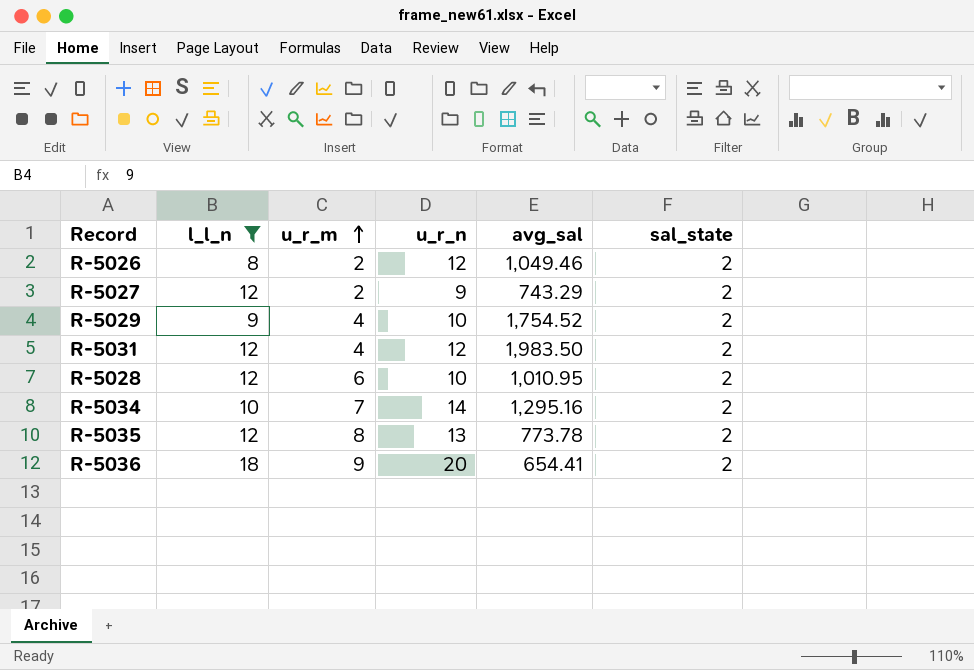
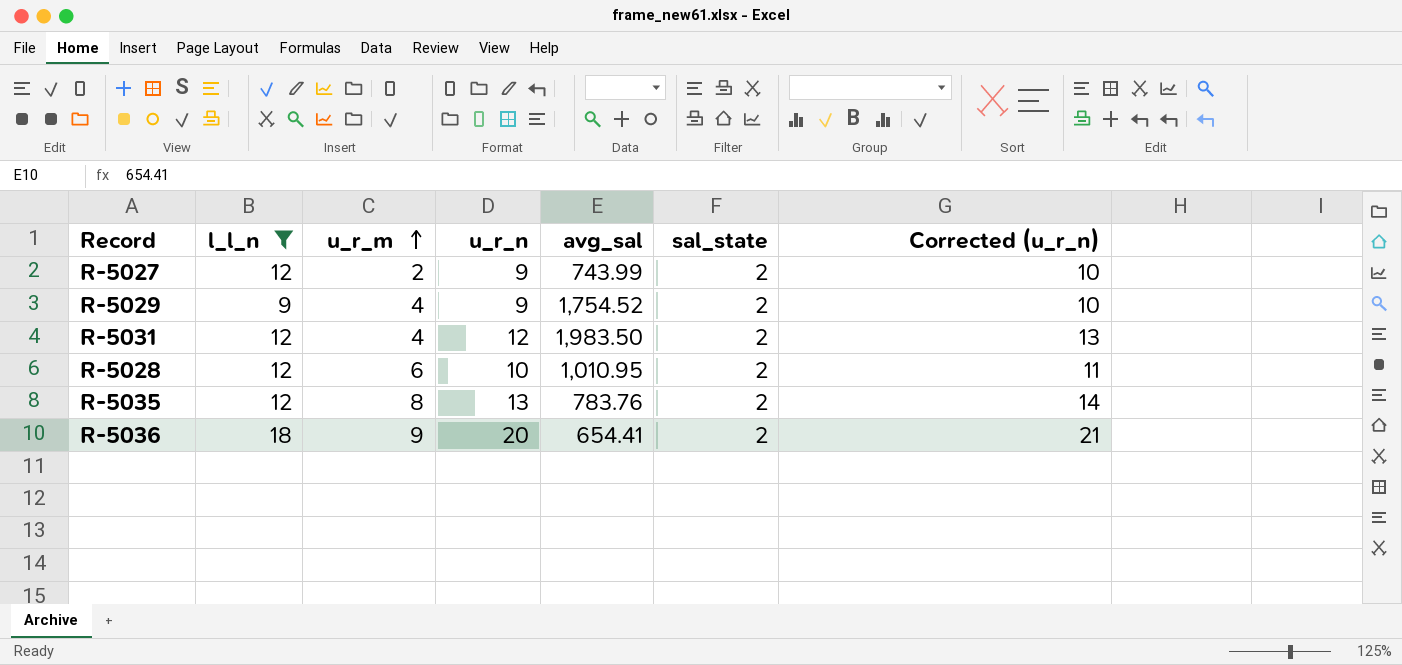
column Corrected (u_r_n) | formula: none -> [u_r_n] + 1
row R-5026: 8 | 2 | 12 | 1,049.46 | 2 -> none
row R-5034: 10 | 7 | 14 | 1,295.16 | 2 -> none
R-5027 | avg_sal: 743.29 -> 743.99
R-5029 | u_r_n: 10 -> 9
R-5035 | avg_sal: 773.78 -> 783.76

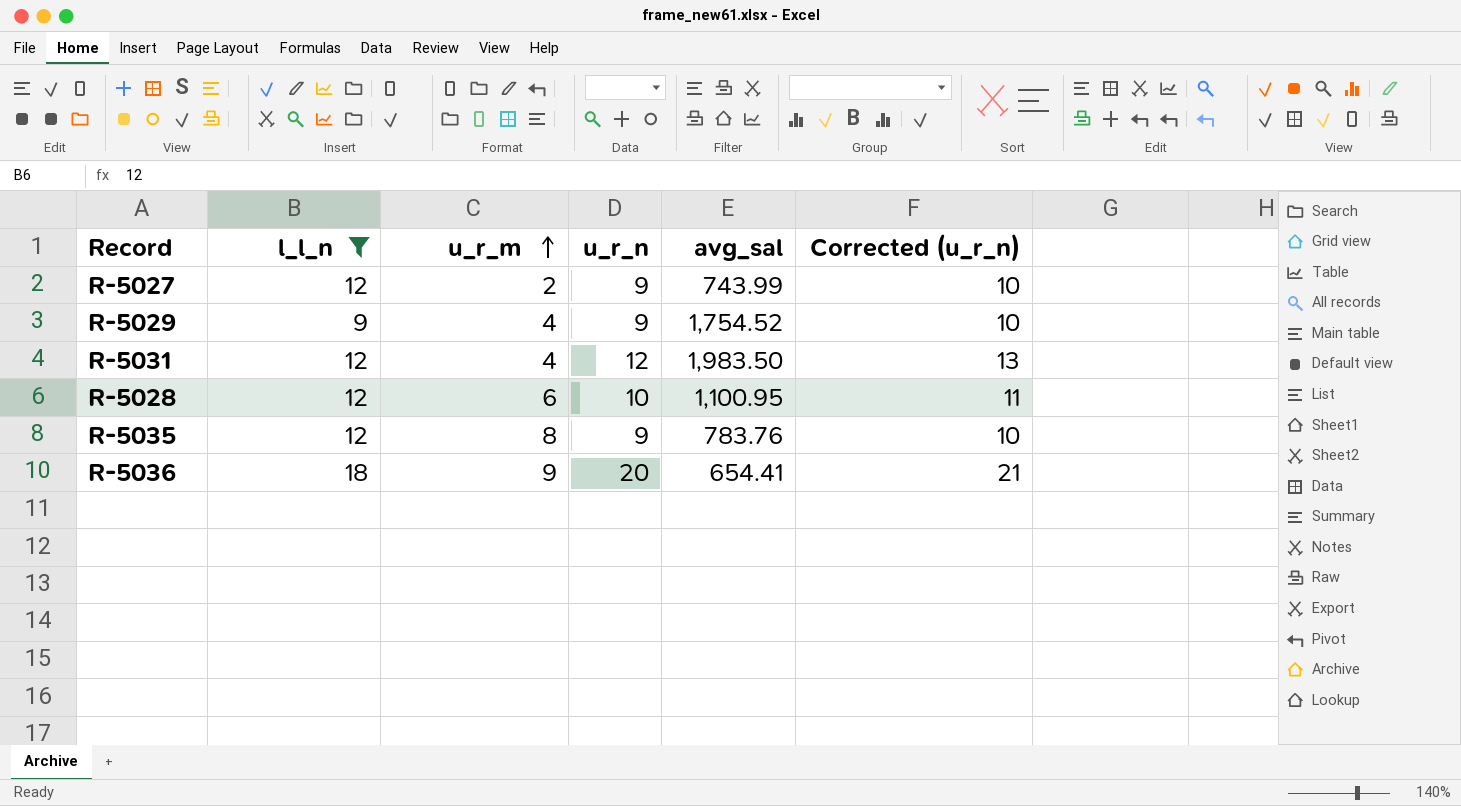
column sal_state | position: 6 -> none
R-5028 | avg_sal: 1,010.95 -> 1,100.95
R-5035 | u_r_n: 13 -> 9
R-5035 | Corrected (u_r_n): 14 -> 10

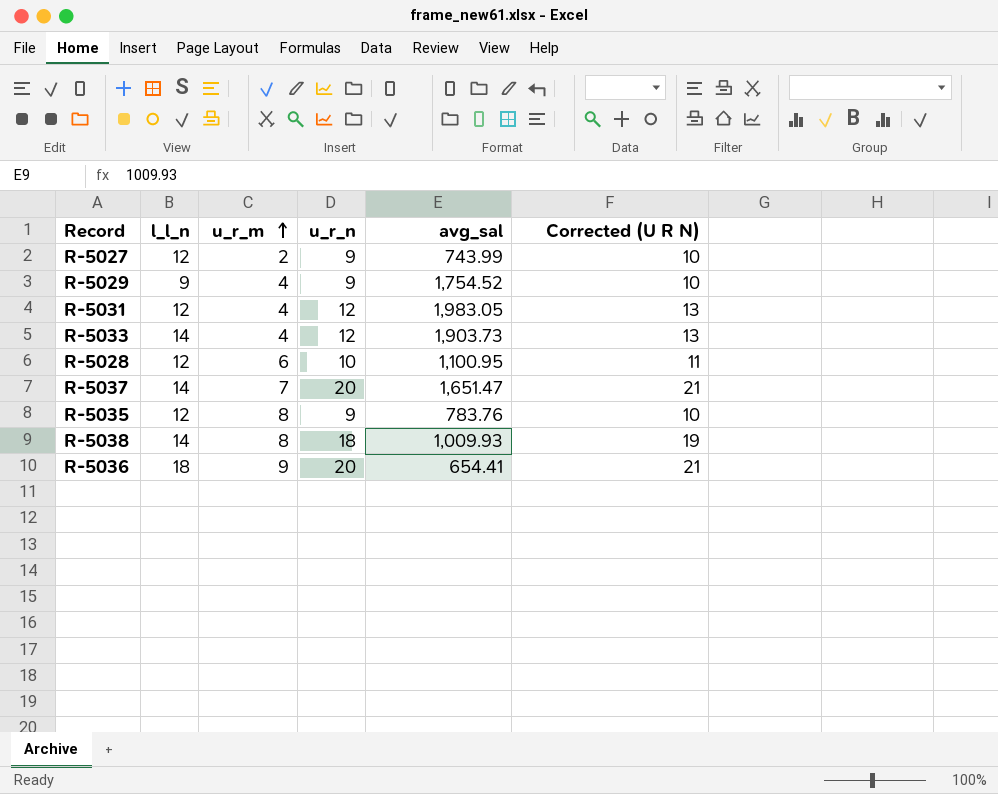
filter: l_l_n != 14 -> none
column name: Corrected (u_r_n) -> Corrected (U R N)
R-5031 | avg_sal: 1,983.50 -> 1,983.05

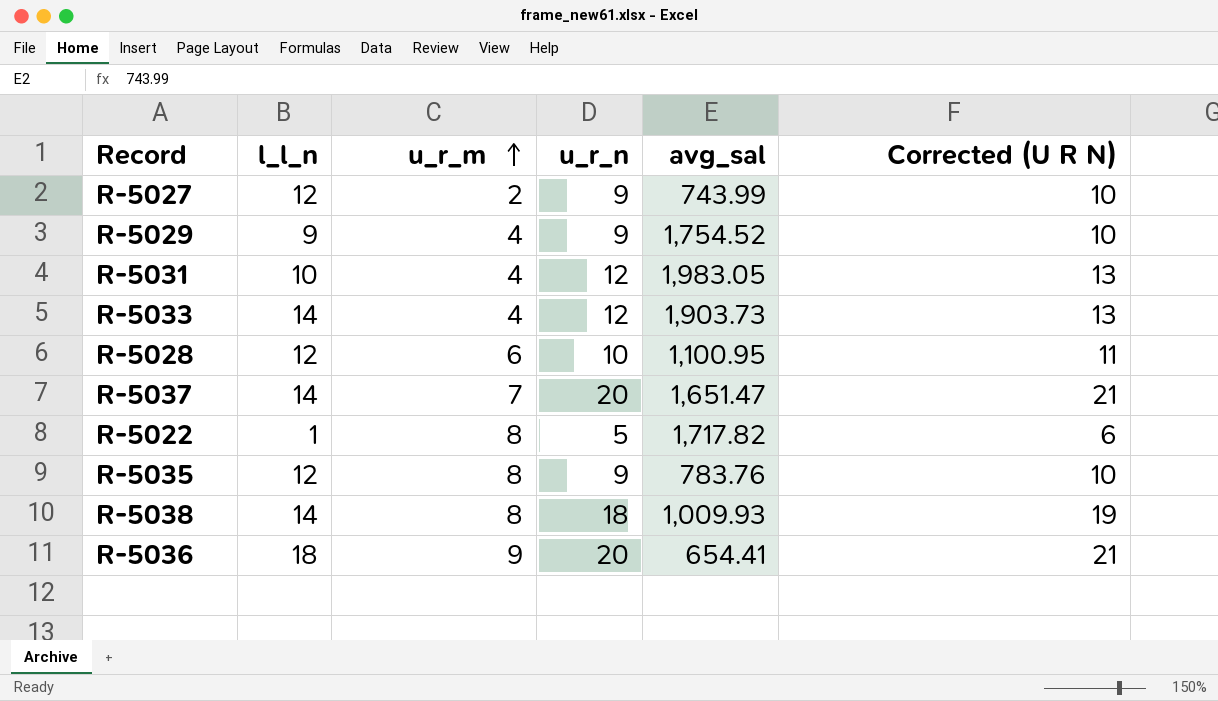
R-5031 | l_l_n: 12 -> 10
row R-5022: none -> 1 | 8 | 5 | 1,717.82 | 6

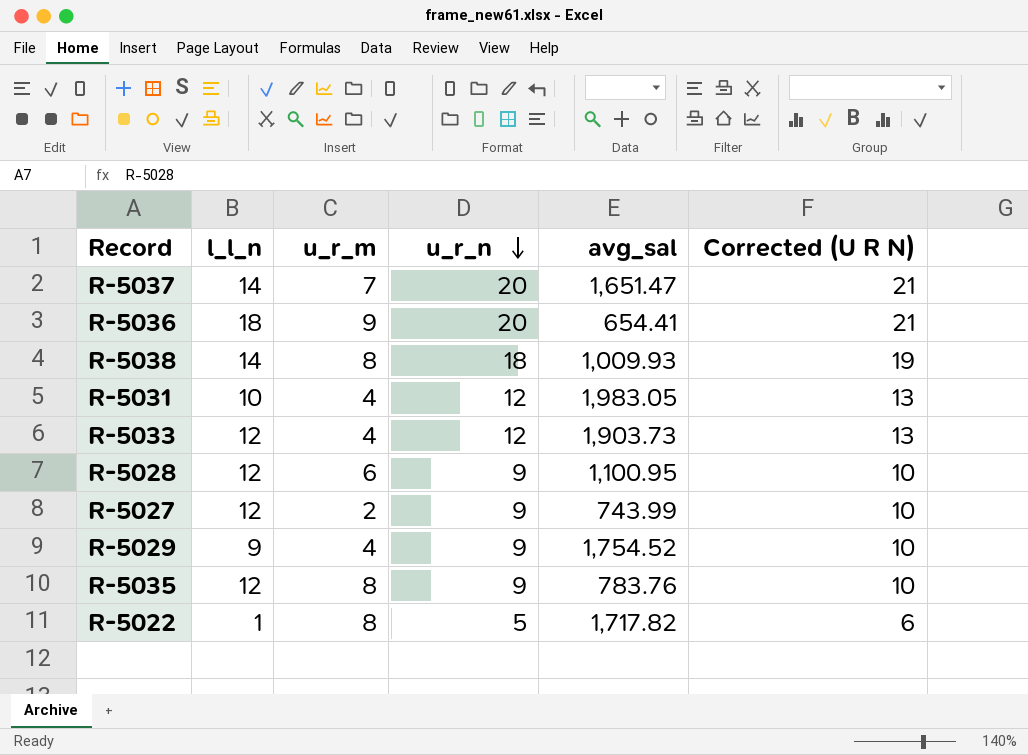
row order: u_r_m ascending -> u_r_n descending
R-5033 | l_l_n: 14 -> 12
R-5028 | u_r_n: 10 -> 9
R-5028 | Corrected (U R N): 11 -> 10

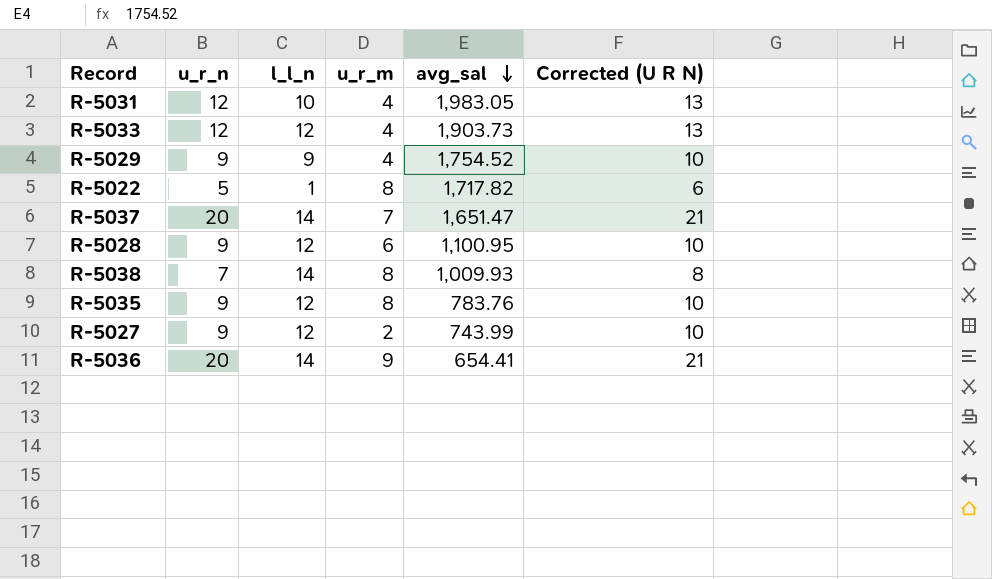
row order: u_r_n descending -> avg_sal descending
column u_r_n | position: 4 -> 2
R-5038 | u_r_n: 18 -> 7
R-5038 | Corrected (U R N): 19 -> 8
R-5036 | l_l_n: 18 -> 14

